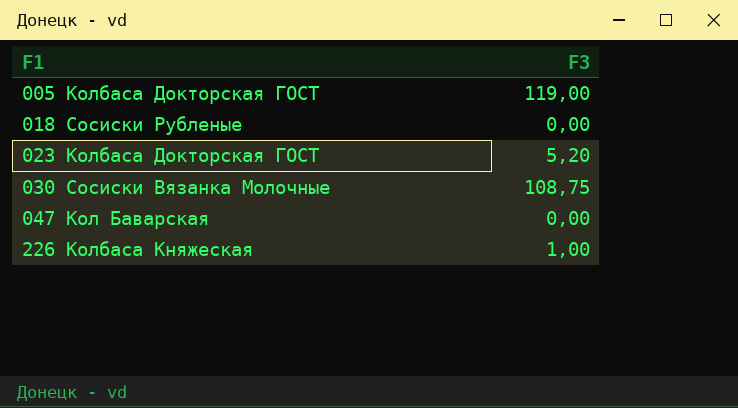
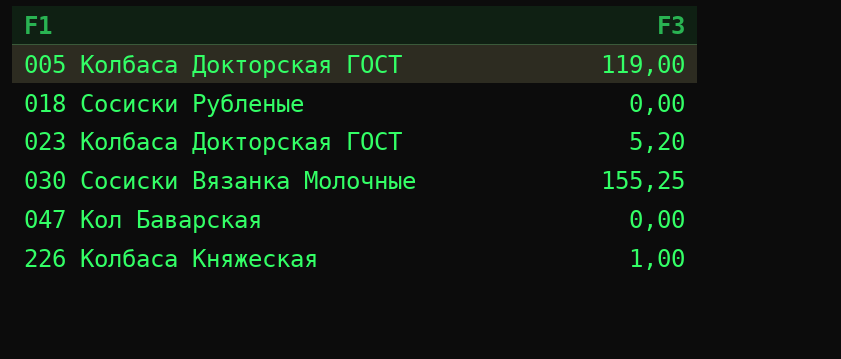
030 Сосиски Вязанка Молочные | F3: 108,75 -> 155,25

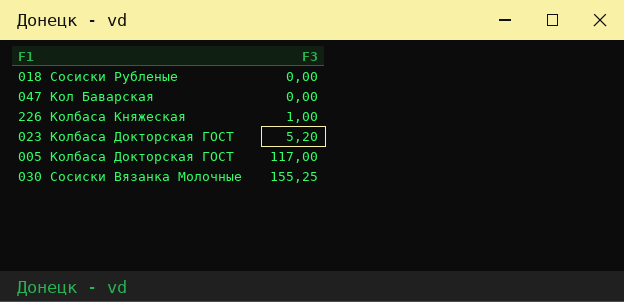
row order: F1 ascending -> F3 ascending
005 Колбаса Докторская ГОСТ | F3: 119,00 -> 117,00

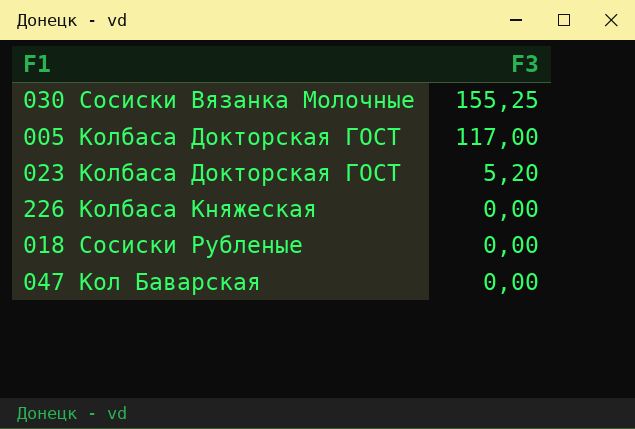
row order: F3 ascending -> F3 descending
226 Колбаса Княжеская | F3: 1,00 -> 0,00

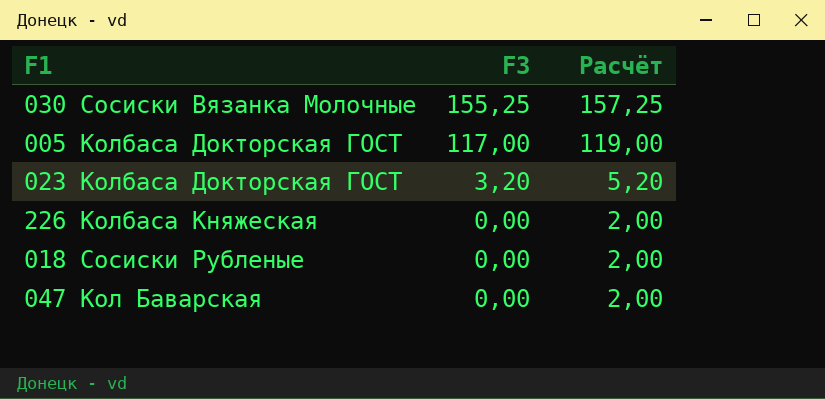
column Расчёт | formula: none -> [F3] + 2
023 Колбаса Докторская ГОСТ | F3: 5,20 -> 3,20

